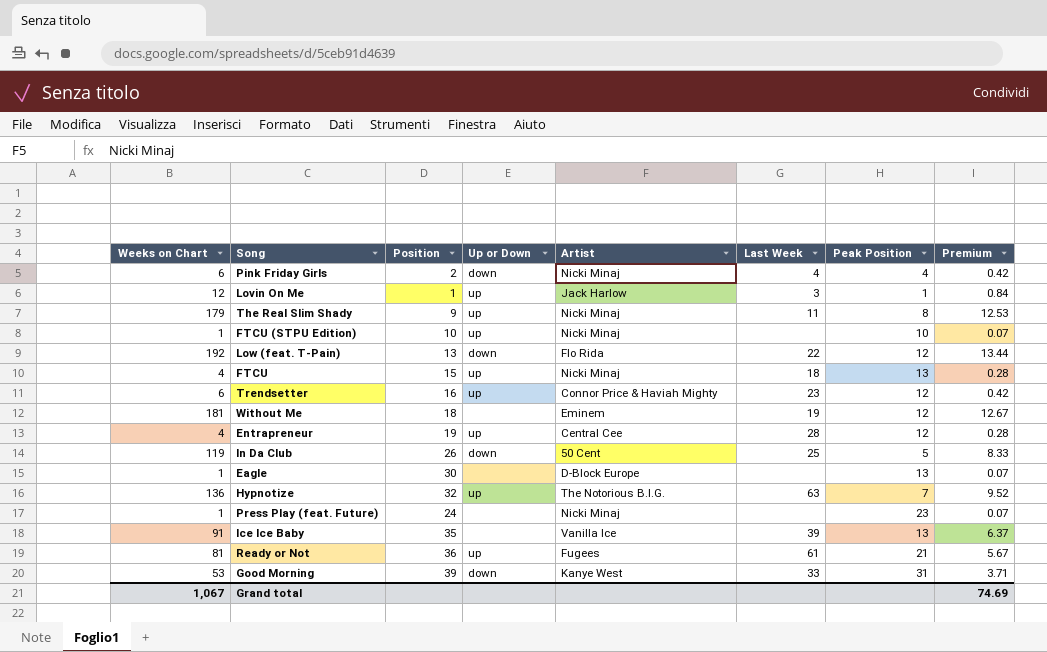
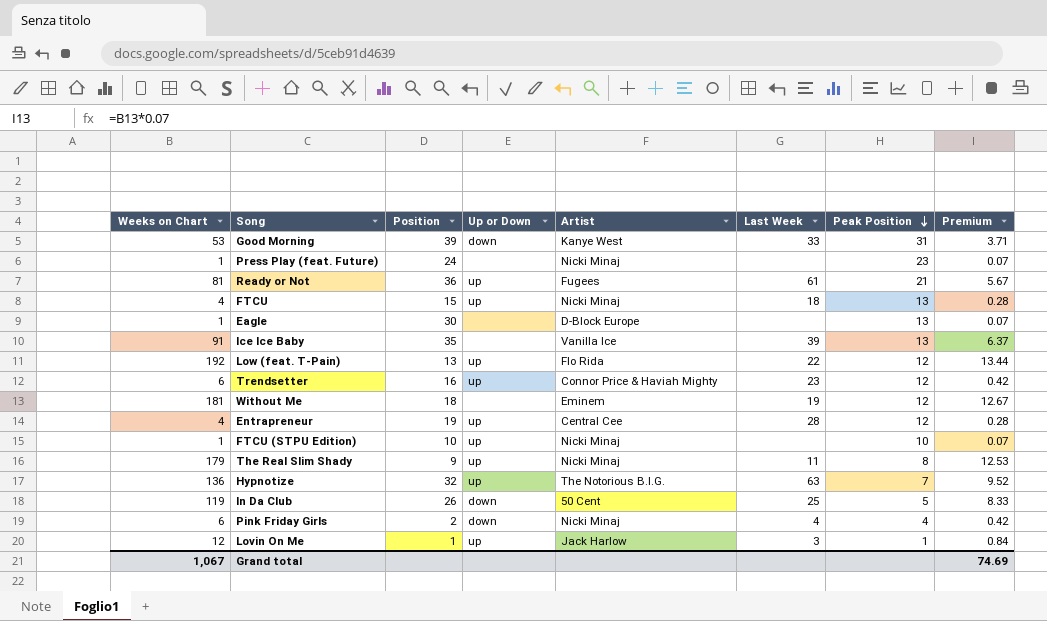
row order: none -> Peak Position descending
Low (feat. T-Pain) | Up or Down: down -> up

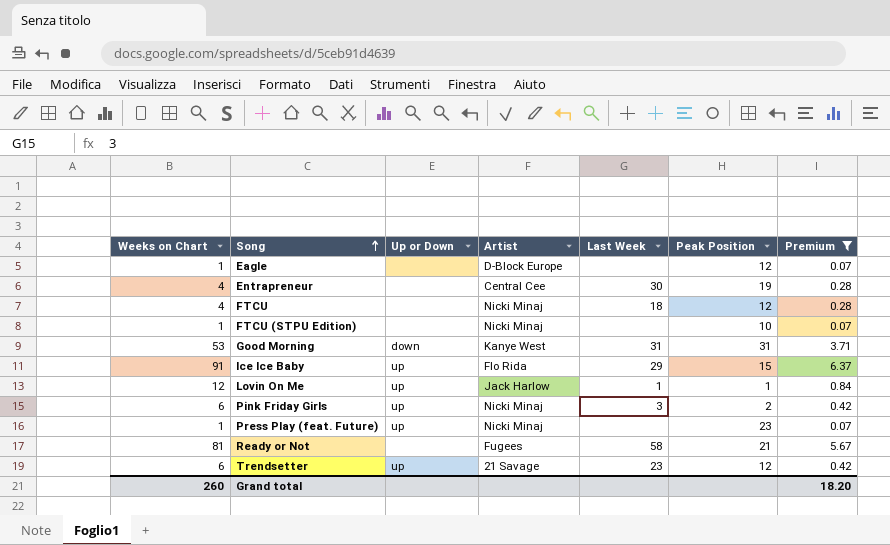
filter: none -> Premium <= 6.37
row order: Peak Position descending -> Song ascending
column Position | position: 3 -> none
Eagle | Peak Position: 13 -> 12
Entrapreneur | Up or Down: up -> none
Entrapreneur | Last Week: 28 -> 30
Entrapreneur | Peak Position: 12 -> 19
FTCU | Up or Down: up -> none
FTCU | Peak Position: 13 -> 12
FTCU (STPU Edition) | Up or Down: up -> none
Good Morning | Last Week: 33 -> 31
Ice Ice Baby | Up or Down: none -> up
Ice Ice Baby | Artist: Vanilla Ice -> Flo Rida
Ice Ice Baby | Last Week: 39 -> 29
Ice Ice Baby | Peak Position: 13 -> 15
Lovin On Me | Last Week: 3 -> 1
Pink Friday Girls | Up or Down: down -> up
Pink Friday Girls | Last Week: 4 -> 3
Pink Friday Girls | Peak Position: 4 -> 2
Press Play (feat. Future) | Up or Down: none -> up
Ready or Not | Up or Down: up -> none
Ready or Not | Last Week: 61 -> 58
Trendsetter | Artist: Connor Price & Haviah Mighty -> 21 Savage
Grand total | Weeks on Chart: 1,067 -> 260
Grand total | Premium: 74.69 -> 18.20

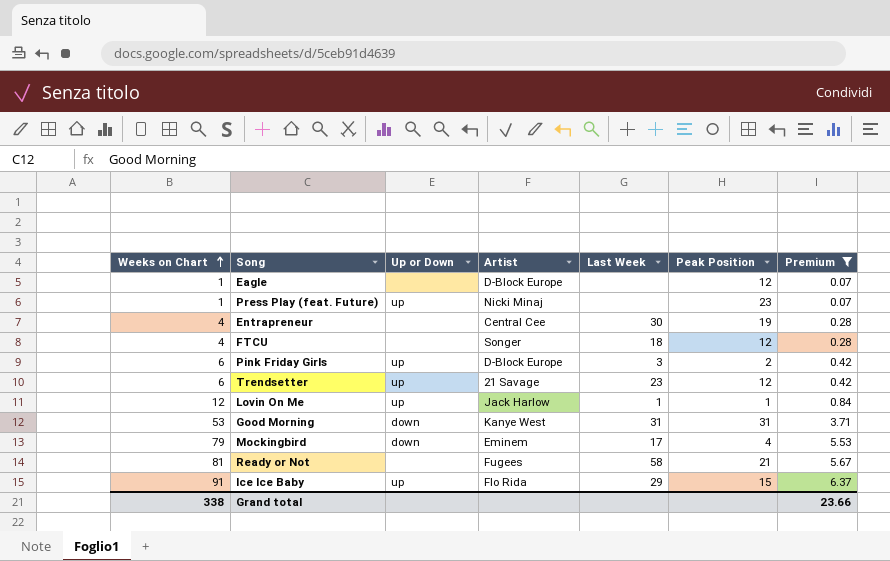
row order: Song ascending -> Weeks on Chart ascending
row FTCU (STPU Edition): 1 | none | Nicki Minaj | none | 10 | 0.07 -> none
FTCU | Artist: Nicki Minaj -> Songer
Pink Friday Girls | Artist: Nicki Minaj -> D-Block Europe
row Mockingbird: none -> 79 | down | Eminem | 17 | 4 | 5.53
Grand total | Weeks on Chart: 260 -> 338
Grand total | Premium: 18.20 -> 23.66

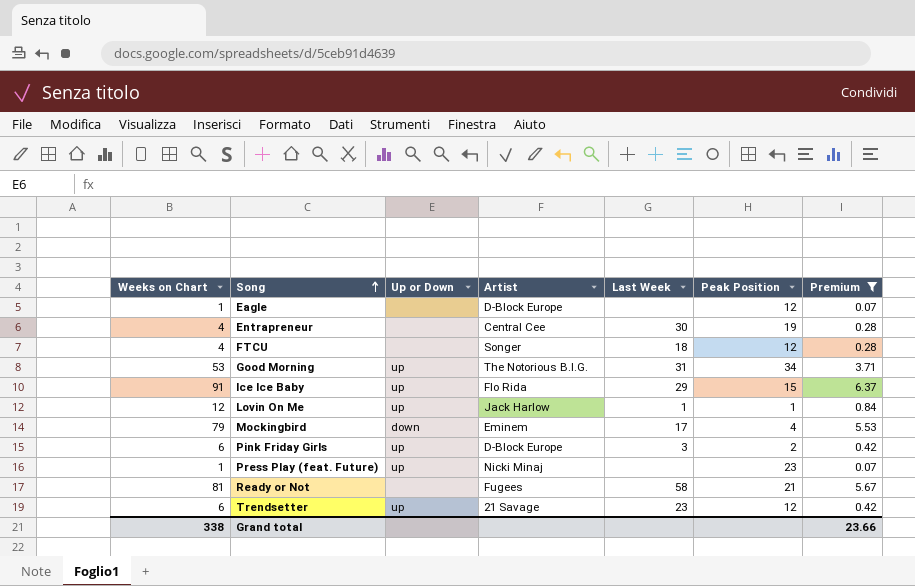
row order: Weeks on Chart ascending -> Song ascending
Good Morning | Up or Down: down -> up
Good Morning | Artist: Kanye West -> The Notorious B.I.G.
Good Morning | Peak Position: 31 -> 34

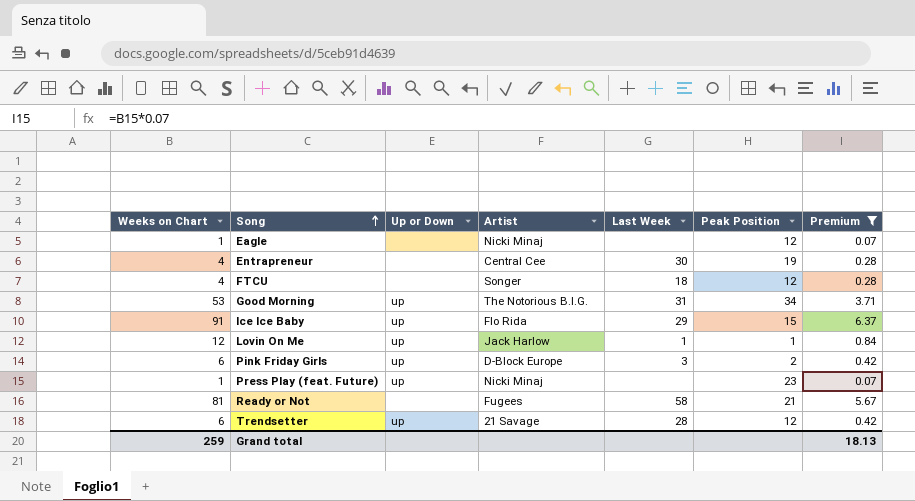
row Mockingbird: 79 | down | Eminem | 17 | 4 | 5.53 -> none
Eagle | Artist: D-Block Europe -> Nicki Minaj
Trendsetter | Last Week: 23 -> 28
Grand total | Weeks on Chart: 338 -> 259
Grand total | Premium: 23.66 -> 18.13

